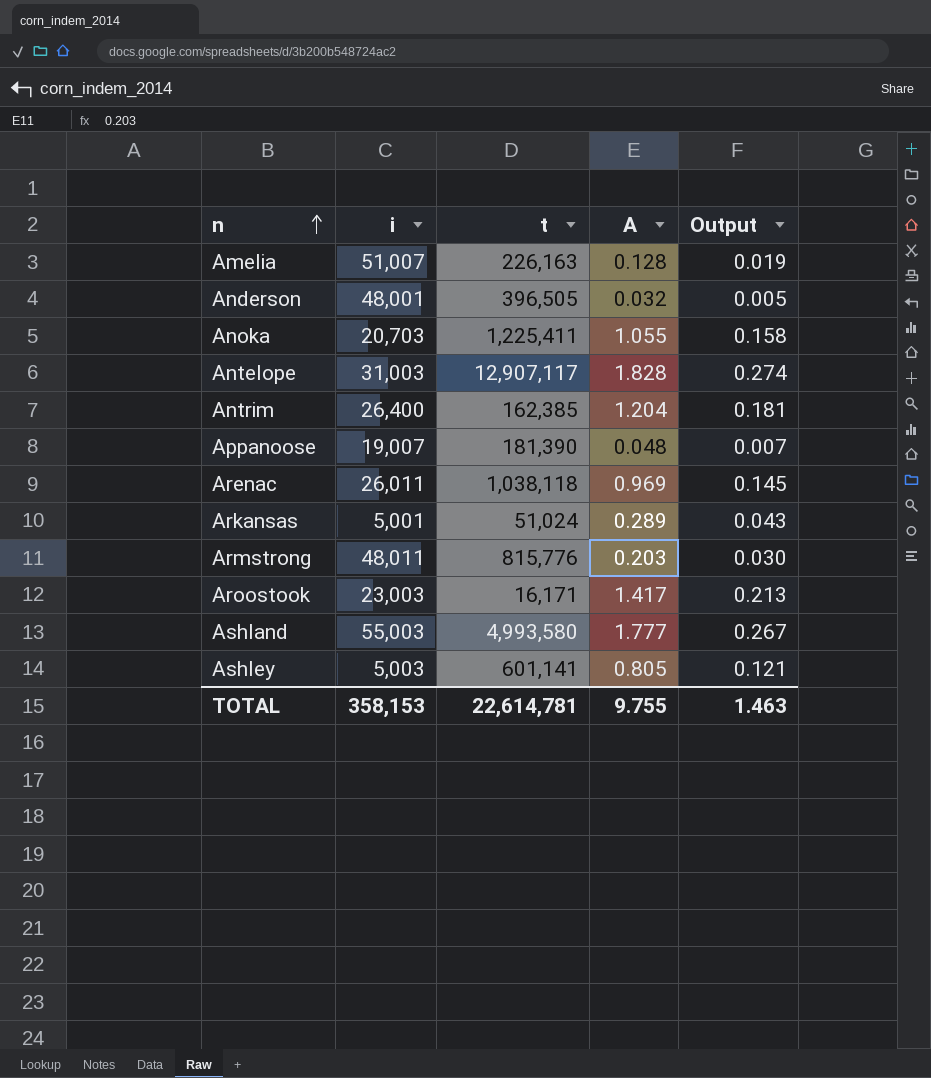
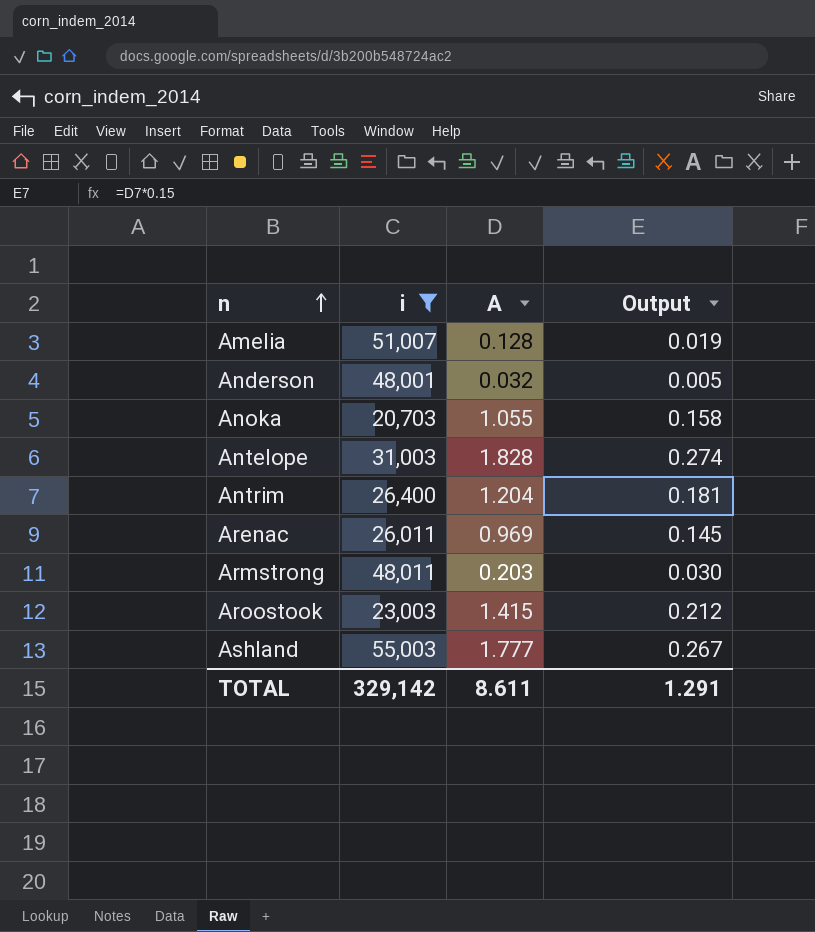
filter: none -> i >= 20,703
column t | position: 3 -> none
Aroostook | A: 1.417 -> 1.415
Aroostook | Output: 0.213 -> 0.212
TOTAL | i: 358,153 -> 329,142
TOTAL | A: 9.755 -> 8.611
TOTAL | Output: 1.463 -> 1.291

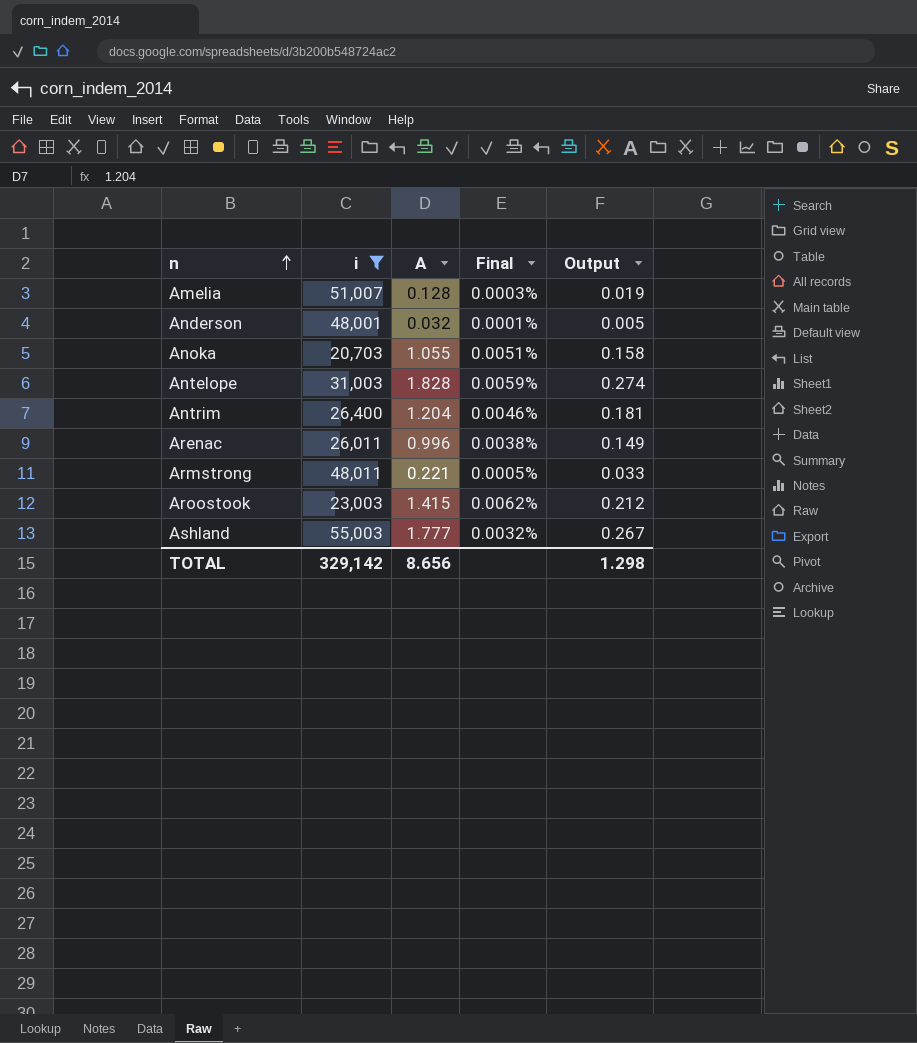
column Final | formula: none -> [A] / [i]
Arenac | A: 0.969 -> 0.996
Arenac | Output: 0.145 -> 0.149
Armstrong | A: 0.203 -> 0.221
Armstrong | Output: 0.030 -> 0.033
TOTAL | A: 8.611 -> 8.656
TOTAL | Output: 1.291 -> 1.298

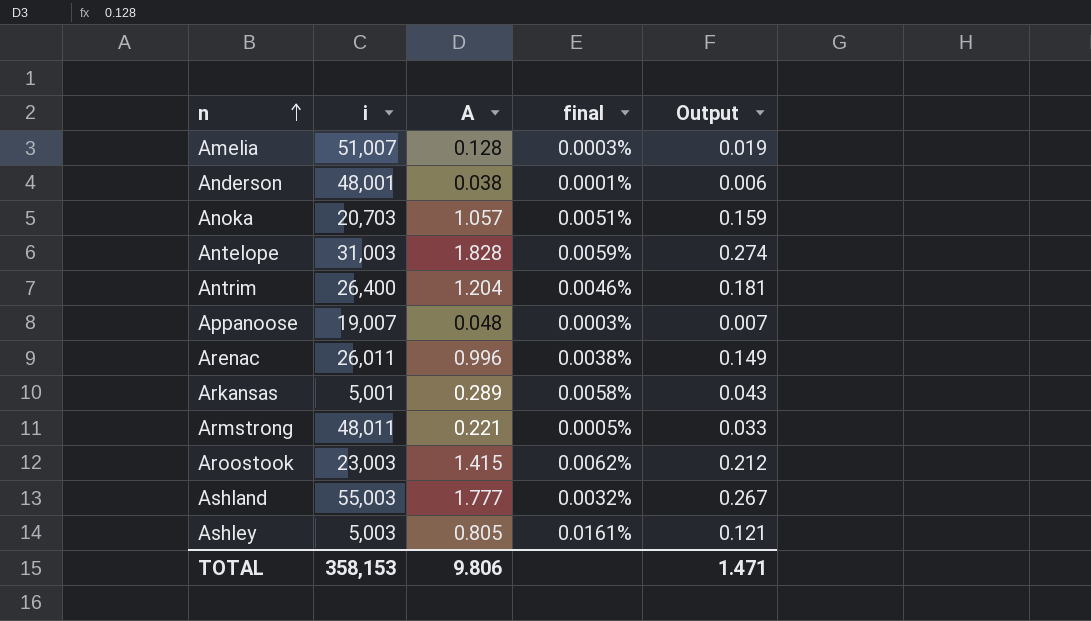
filter: i >= 20,703 -> none
column name: Final -> final
Anderson | A: 0.032 -> 0.038
Anderson | Output: 0.005 -> 0.006
Anoka | A: 1.055 -> 1.057
Anoka | Output: 0.158 -> 0.159
TOTAL | i: 329,142 -> 358,153
TOTAL | A: 8.656 -> 9.806
TOTAL | Output: 1.298 -> 1.471

